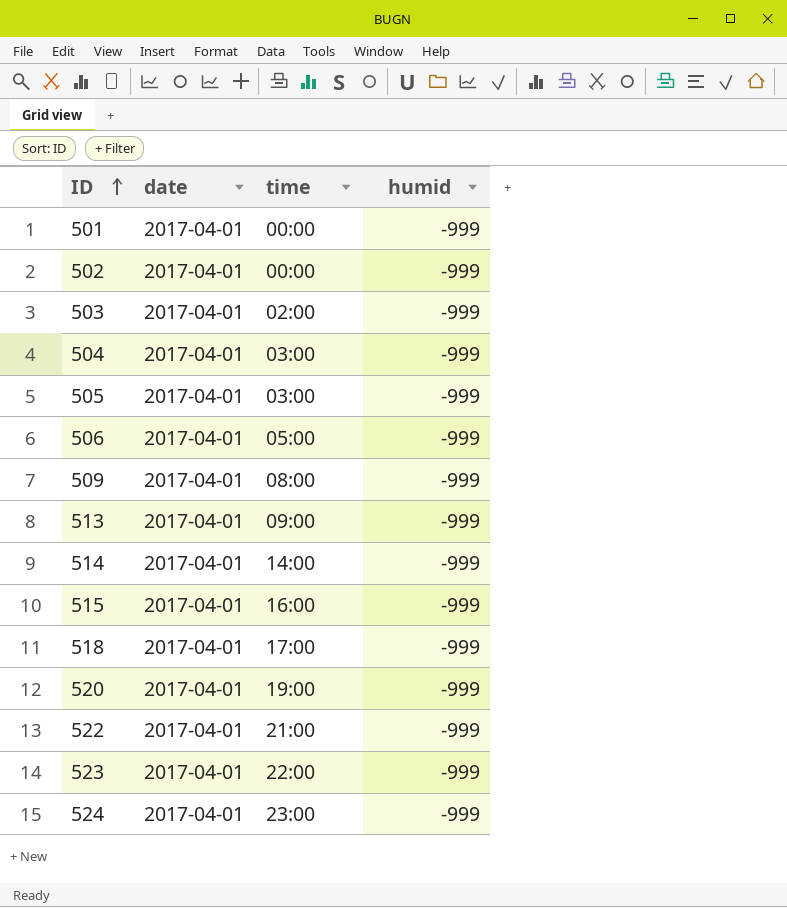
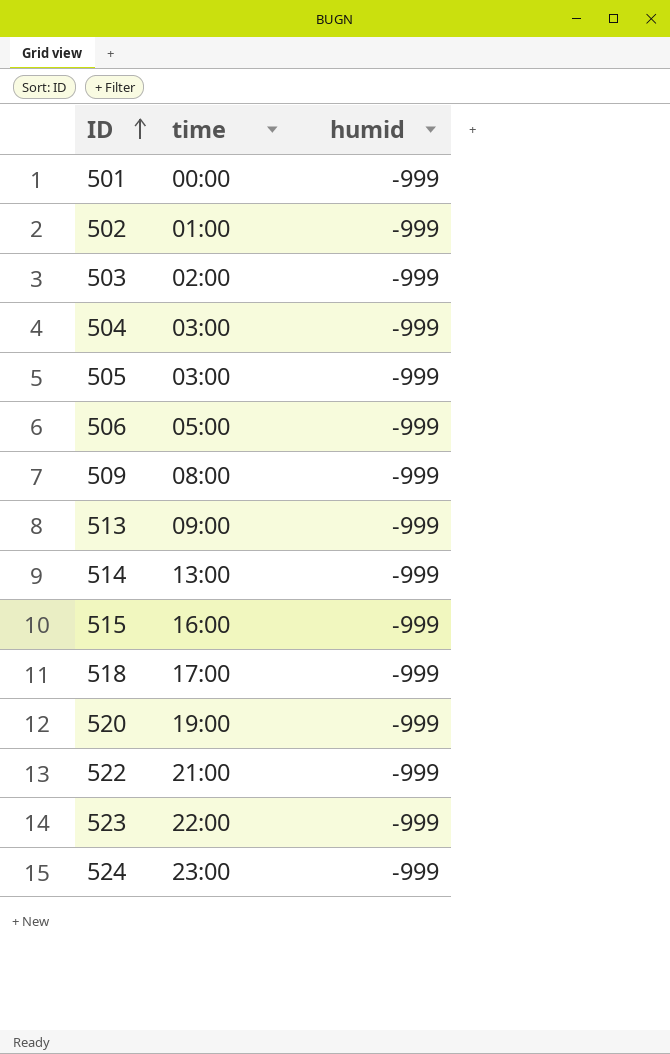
column date | position: 2 -> none
502 | time: 00:00 -> 01:00
514 | time: 14:00 -> 13:00

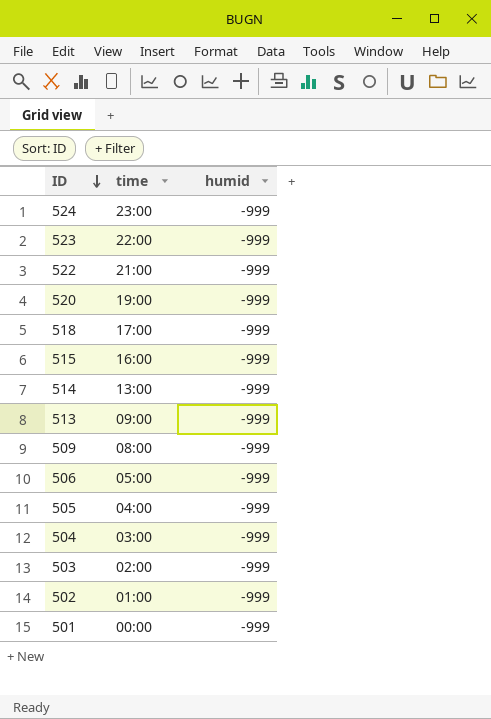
row order: ID ascending -> ID descending
505 | time: 03:00 -> 04:00

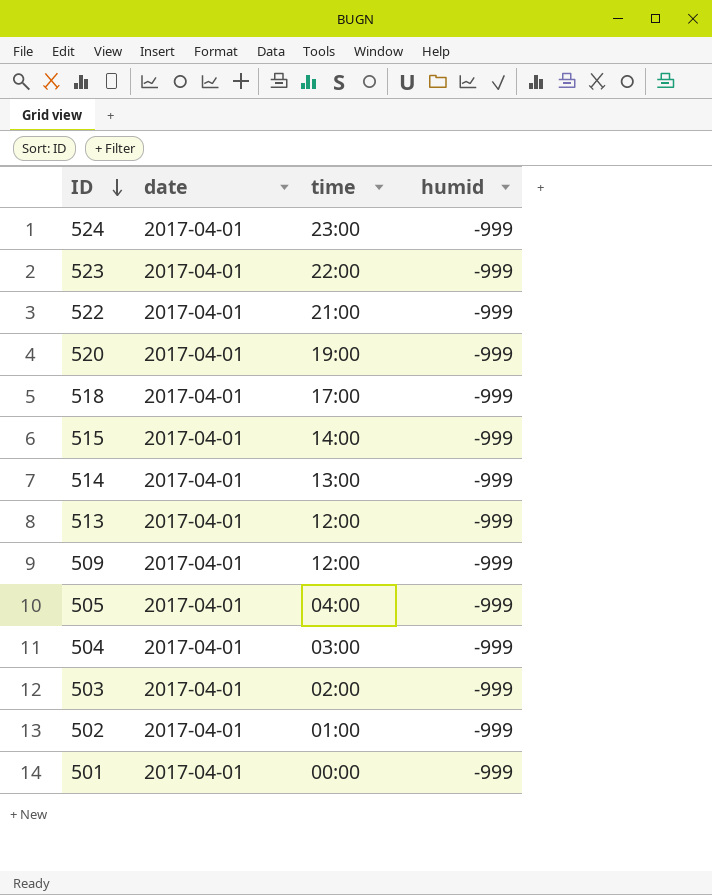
column date | position: none -> 2
row 506: 05:00 | -999 -> none
515 | time: 16:00 -> 14:00
513 | time: 09:00 -> 12:00
509 | time: 08:00 -> 12:00

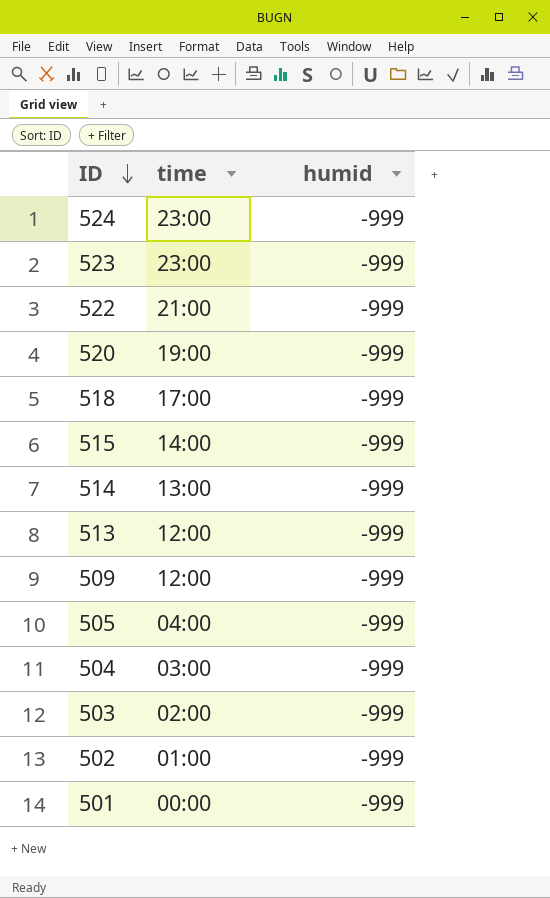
column date | position: 2 -> none
523 | time: 22:00 -> 23:00

